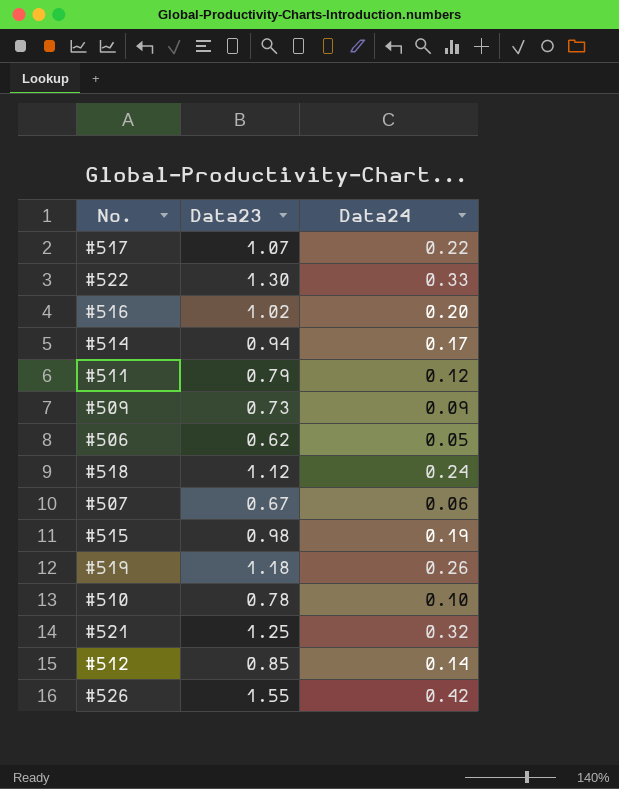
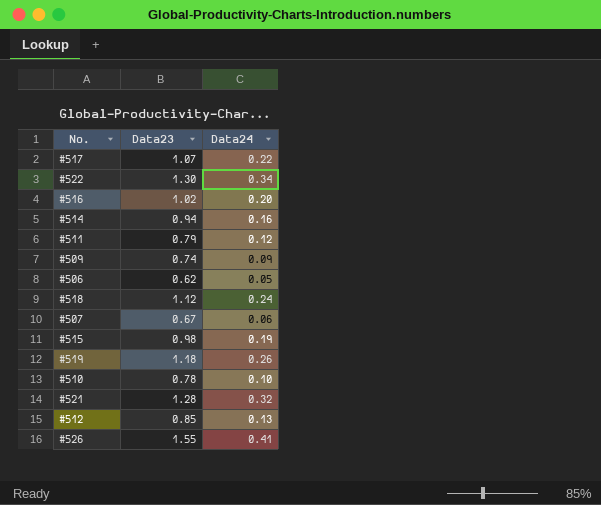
#522 | Data24: 0.33 -> 0.34
#514 | Data24: 0.17 -> 0.16
#509 | Data23: 0.73 -> 0.74
#521 | Data23: 1.25 -> 1.28
#512 | Data24: 0.14 -> 0.13
#526 | Data24: 0.42 -> 0.41

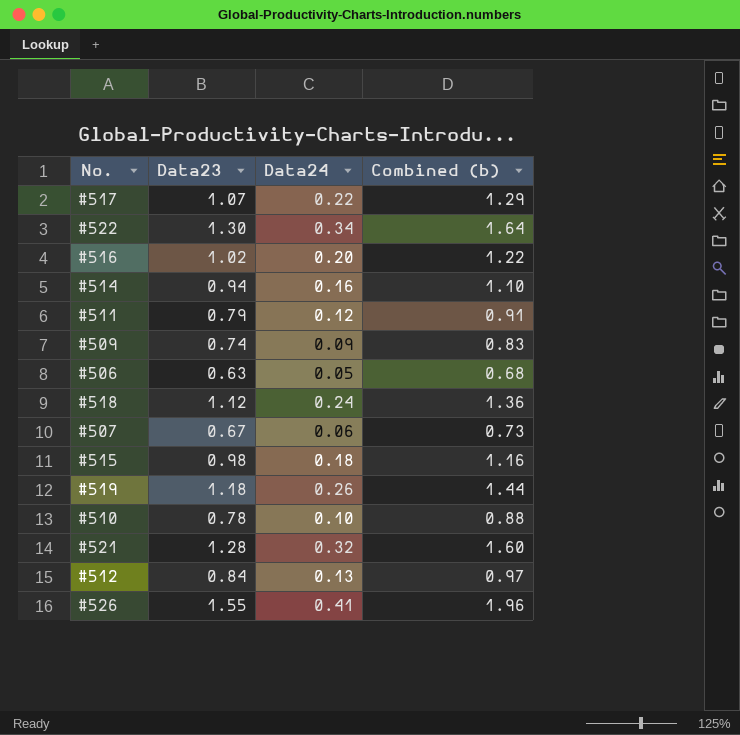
column Combined (b) | formula: none -> [Data23] + [Data24]
#506 | Data23: 0.62 -> 0.63
#515 | Data24: 0.19 -> 0.18
#512 | Data23: 0.85 -> 0.84

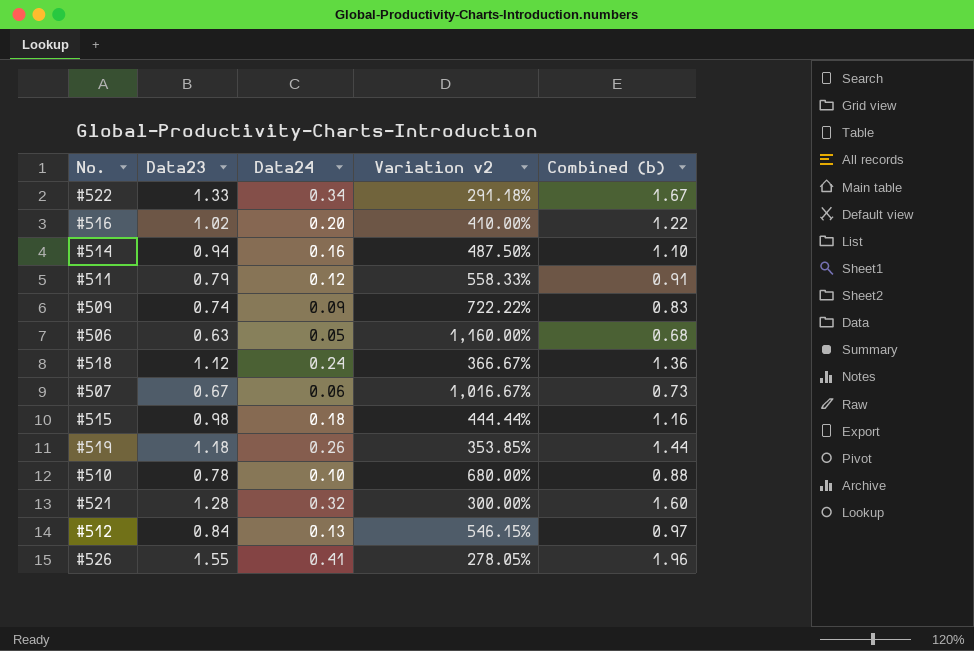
column Variation v2 | formula: none -> ([Data23] - [Data24]) / [Data24]
row #517: 1.07 | 0.22 | 1.29 -> none
#522 | Data23: 1.30 -> 1.33
#522 | Combined (b): 1.64 -> 1.67

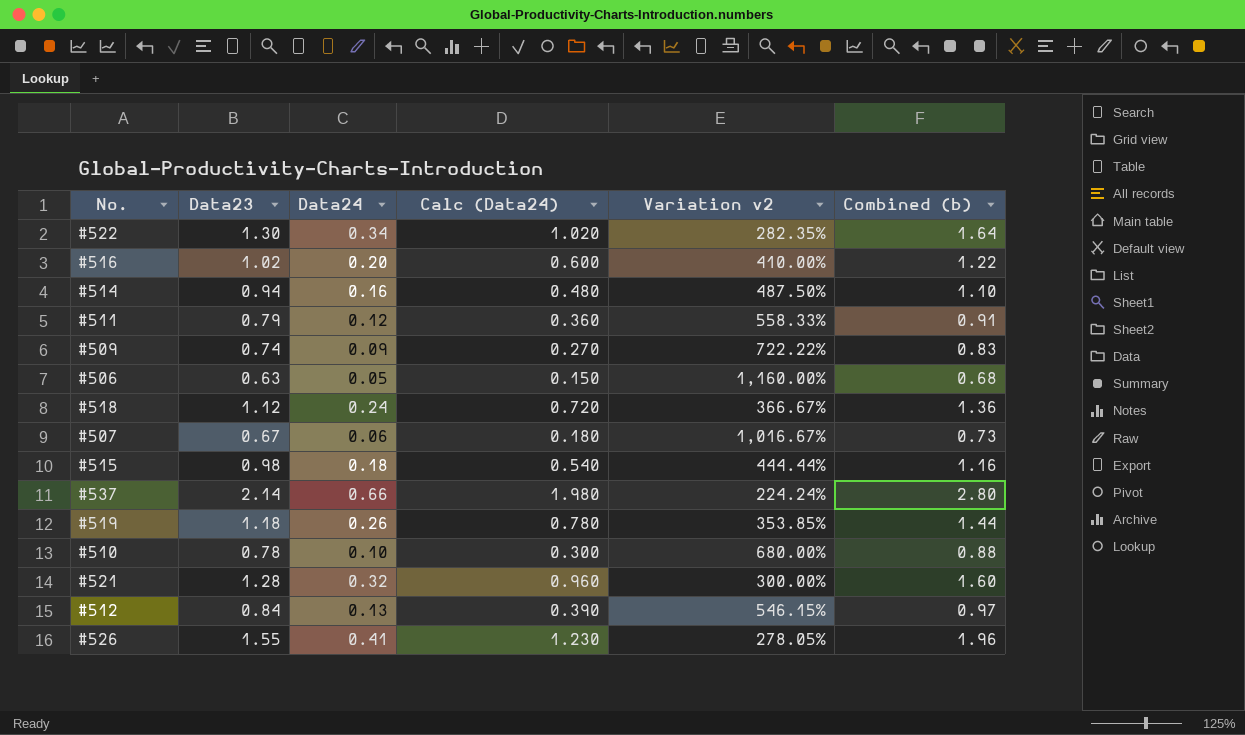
column Calc (Data24) | formula: none -> [Data24] * 3
#522 | Data23: 1.33 -> 1.30
#522 | Variation v2: 291.18% -> 282.35%
#522 | Combined (b): 1.67 -> 1.64
row #537: none -> 2.14 | 0.66 | 1.980 | 224.24% | 2.80

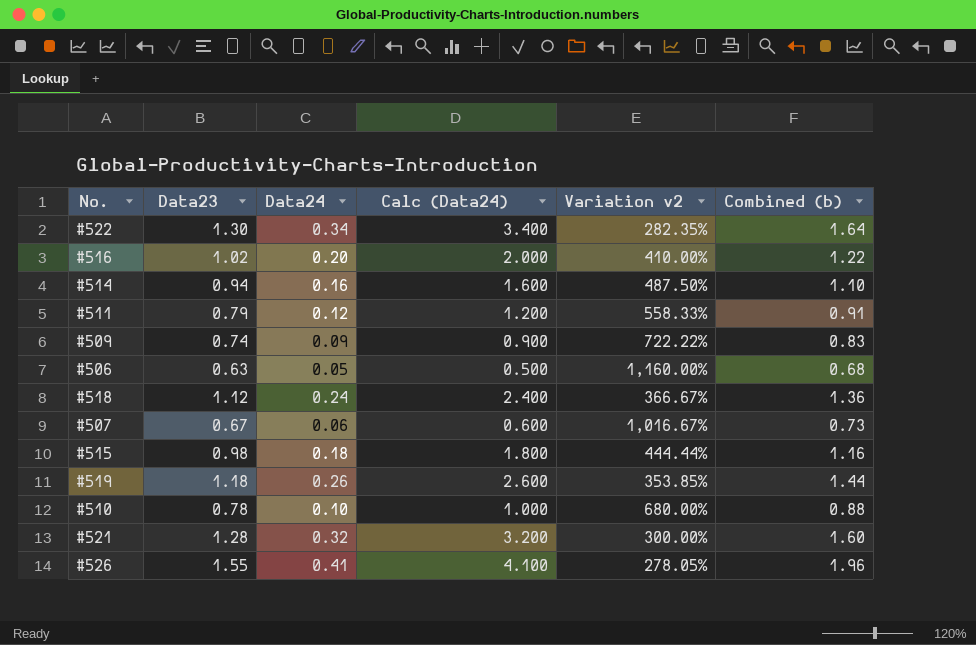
column Calc (Data24) | formula: [Data24] * 3 -> [Data24] * 10
row #537: 2.14 | 0.66 | 1.980 | 224.24% | 2.80 -> none
row #512: 0.84 | 0.13 | 0.390 | 546.15% | 0.97 -> none

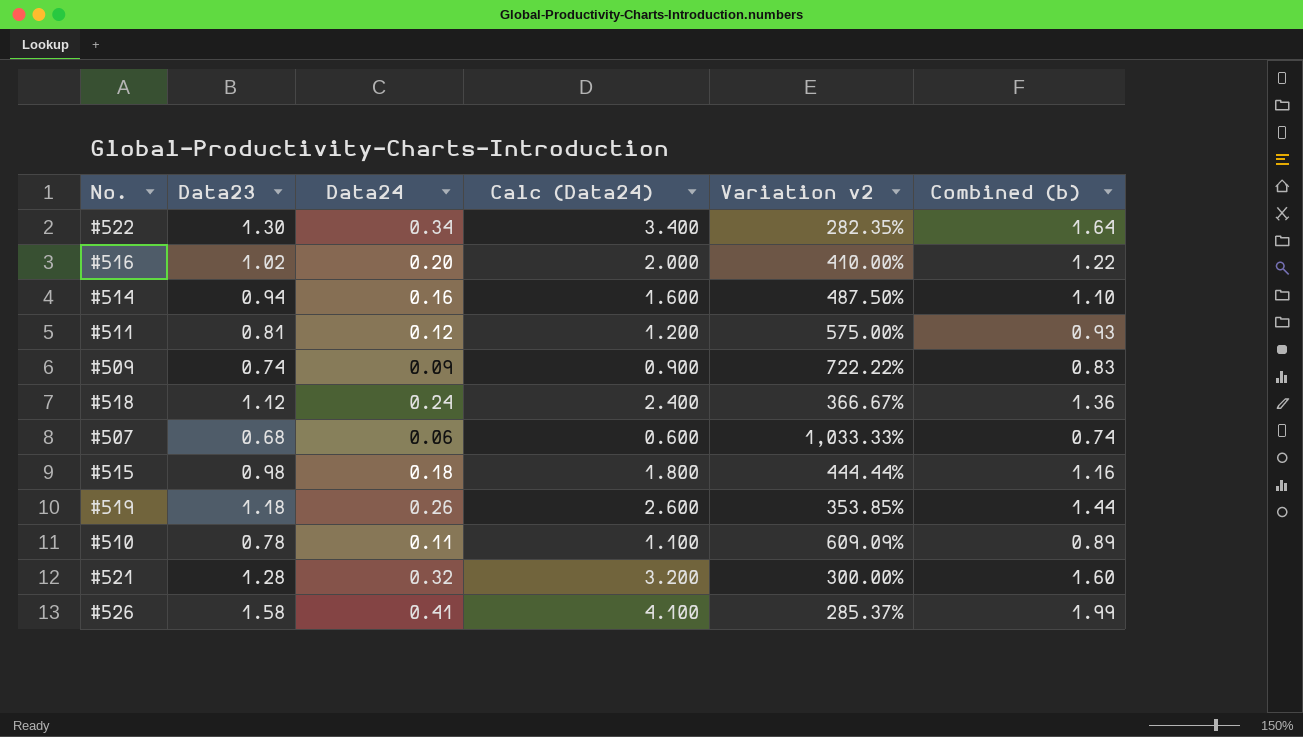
row #506: 0.63 | 0.05 | 0.500 | 1,160.00% | 0.68 -> none
#511 | Data23: 0.79 -> 0.81
#511 | Variation v2: 558.33% -> 575.00%
#511 | Combined (b): 0.91 -> 0.93
#507 | Data23: 0.67 -> 0.68
#507 | Variation v2: 1,016.67% -> 1,033.33%
#507 | Combined (b): 0.73 -> 0.74
#510 | Data24: 0.10 -> 0.11
#510 | Calc (Data24): 1.000 -> 1.100
#510 | Variation v2: 680.00% -> 609.09%
#510 | Combined (b): 0.88 -> 0.89
#526 | Data23: 1.55 -> 1.58
#526 | Variation v2: 278.05% -> 285.37%
#526 | Combined (b): 1.96 -> 1.99

